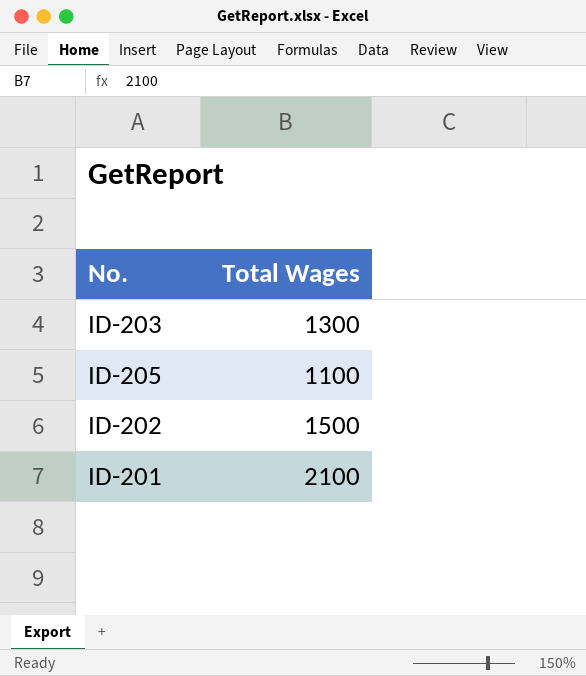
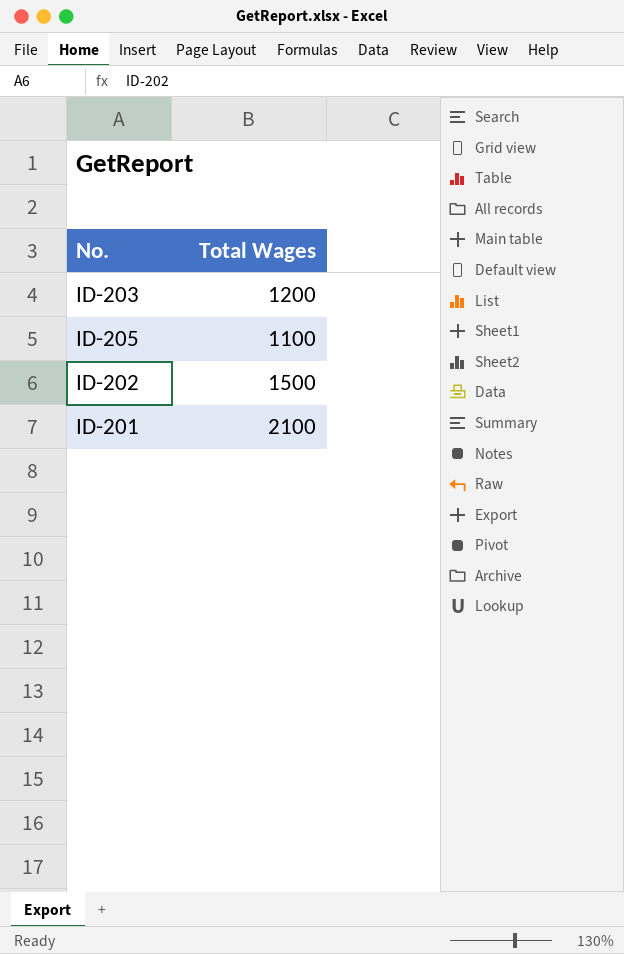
ID-203 | Total Wages: 1300 -> 1200

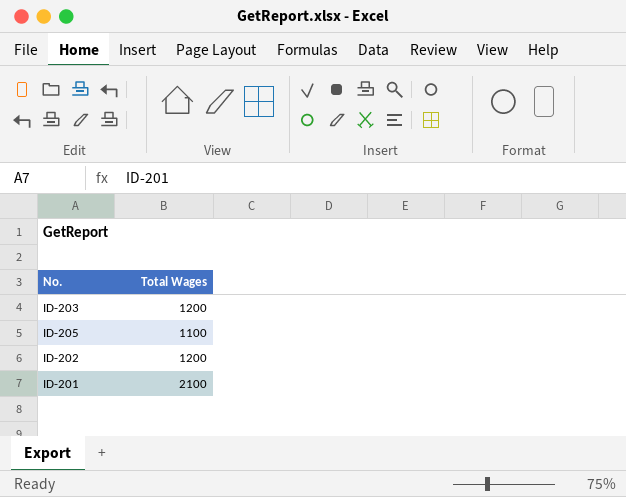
ID-202 | Total Wages: 1500 -> 1200

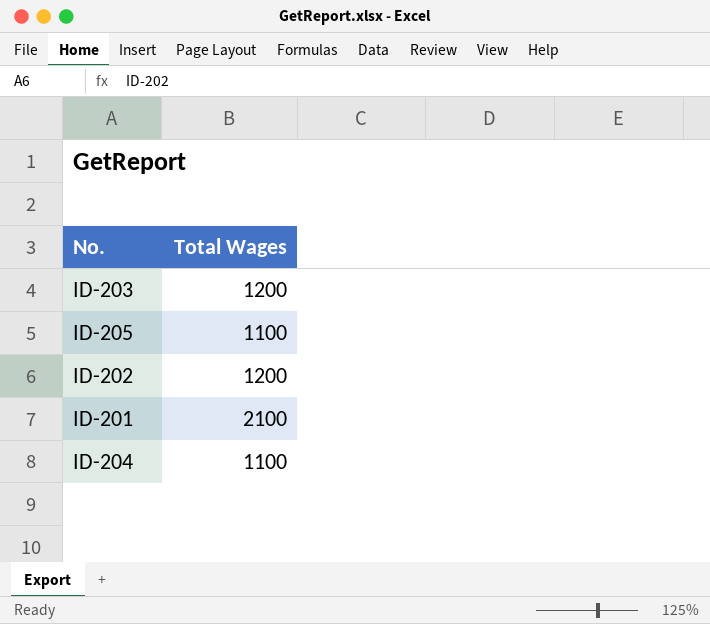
row ID-204: none -> 1100

